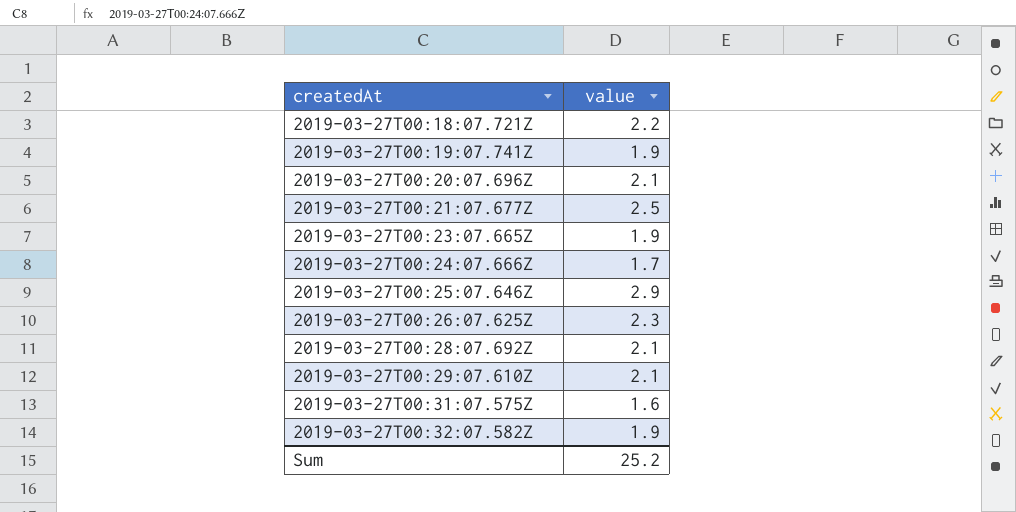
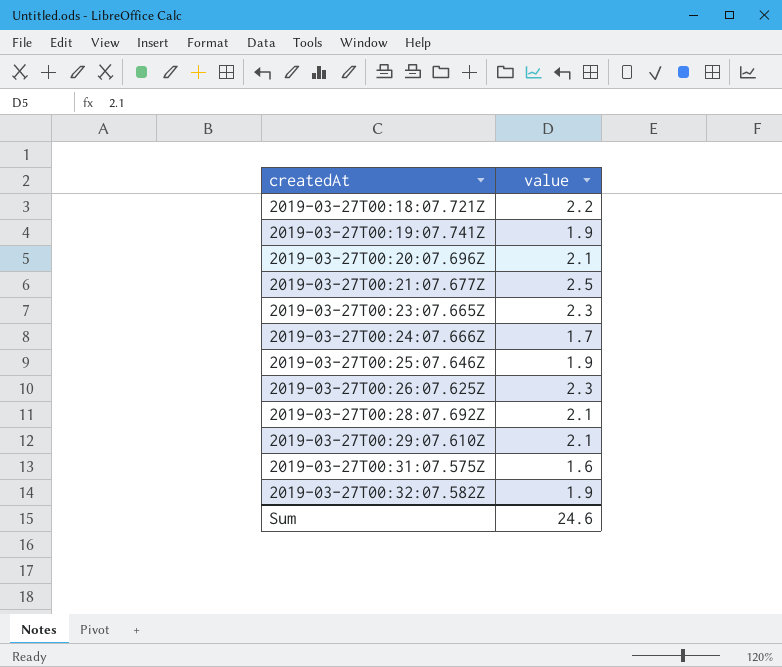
2019-03-27T00:23:07.665Z | value: 1.9 -> 2.3
2019-03-27T00:25:07.646Z | value: 2.9 -> 1.9
Sum | value: 25.2 -> 24.6

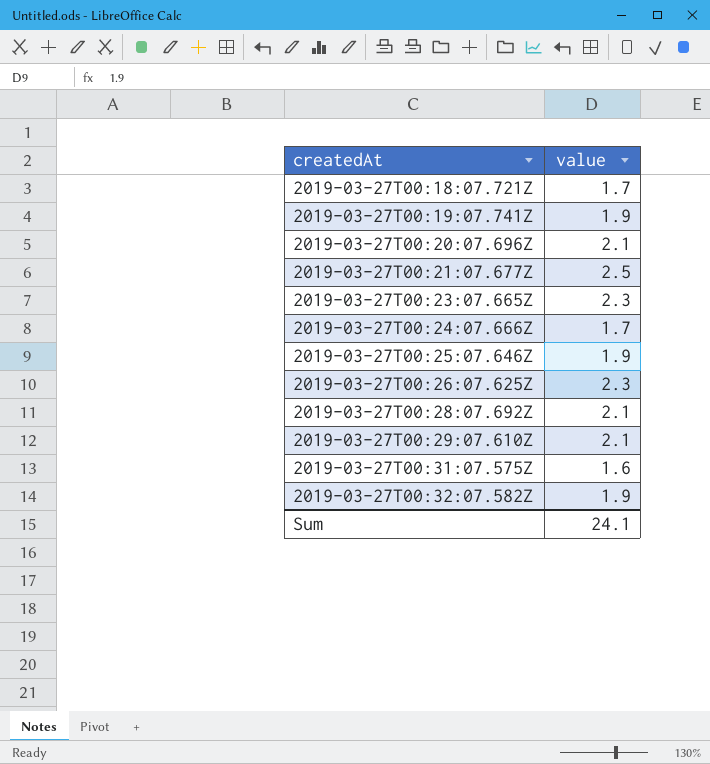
2019-03-27T00:18:07.721Z | value: 2.2 -> 1.7
Sum | value: 24.6 -> 24.1

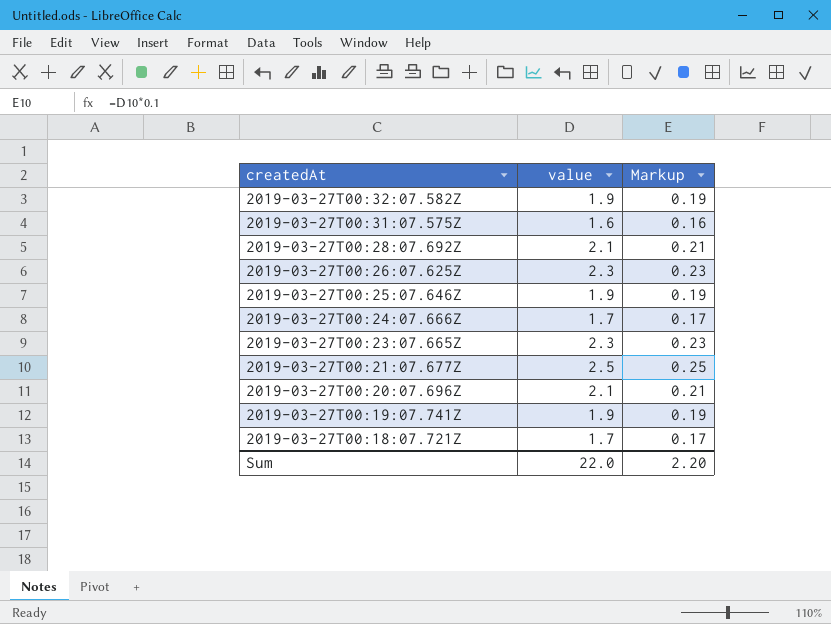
row order: createdAt ascending -> createdAt descending
column Markup | formula: none -> [value] * 0.1
row 2019-03-27T00:29:07.610Z: 2.1 -> none
Sum | value: 24.1 -> 22.0

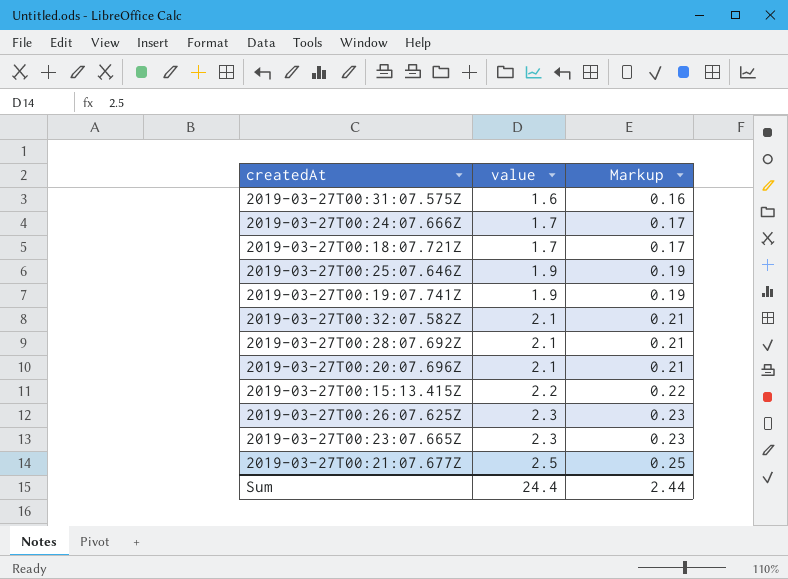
row order: createdAt descending -> value ascending
2019-03-27T00:32:07.582Z | value: 1.9 -> 2.1
2019-03-27T00:32:07.582Z | Markup: 0.19 -> 0.21
row 2019-03-27T00:15:13.415Z: none -> 2.2 | 0.22
Sum | value: 22.0 -> 24.4
Sum | Markup: 2.20 -> 2.44

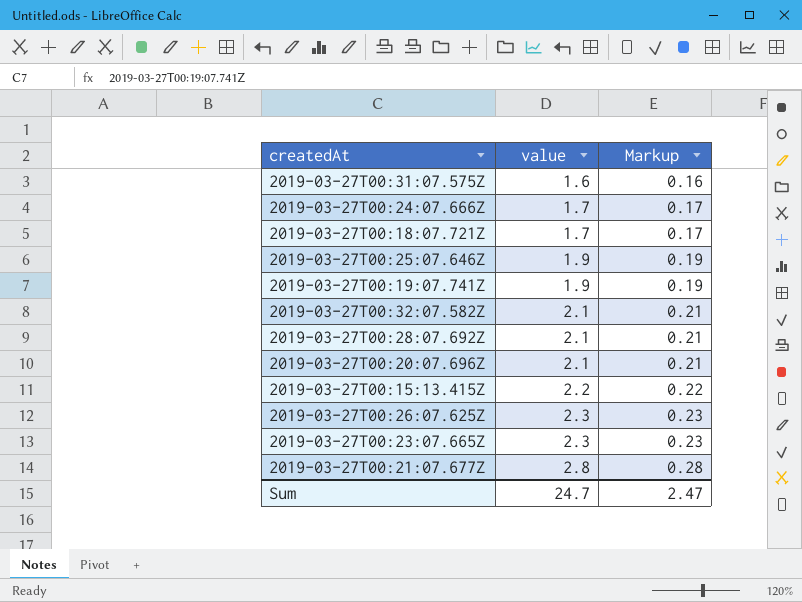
2019-03-27T00:21:07.677Z | value: 2.5 -> 2.8
2019-03-27T00:21:07.677Z | Markup: 0.25 -> 0.28
Sum | value: 24.4 -> 24.7
Sum | Markup: 2.44 -> 2.47

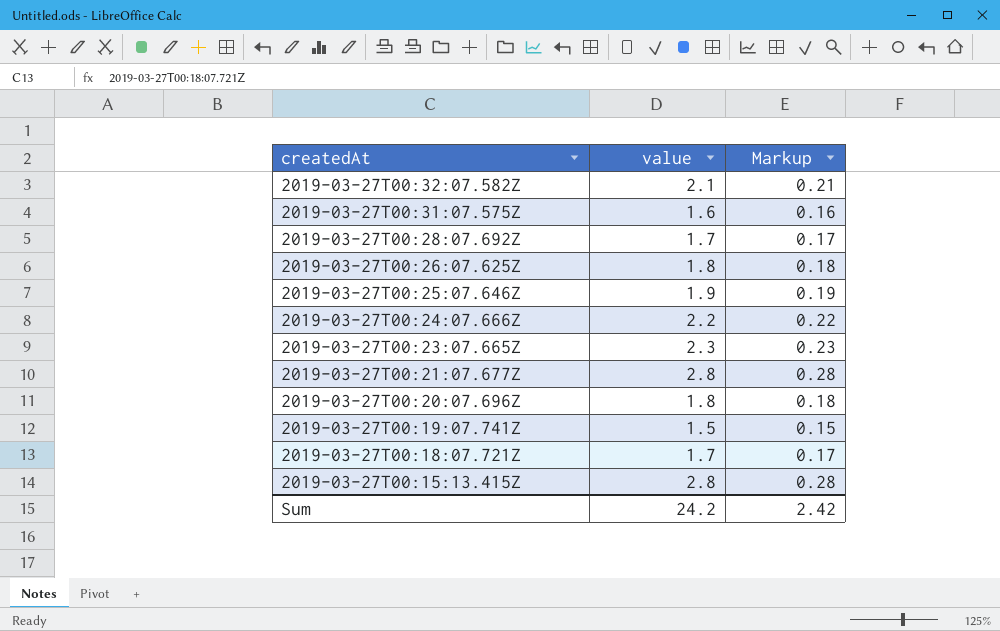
row order: value ascending -> createdAt descending
2019-03-27T00:28:07.692Z | value: 2.1 -> 1.7
2019-03-27T00:28:07.692Z | Markup: 0.21 -> 0.17
2019-03-27T00:26:07.625Z | value: 2.3 -> 1.8
2019-03-27T00:26:07.625Z | Markup: 0.23 -> 0.18
2019-03-27T00:24:07.666Z | value: 1.7 -> 2.2
2019-03-27T00:24:07.666Z | Markup: 0.17 -> 0.22
2019-03-27T00:20:07.696Z | value: 2.1 -> 1.8
2019-03-27T00:20:07.696Z | Markup: 0.21 -> 0.18
2019-03-27T00:19:07.741Z | value: 1.9 -> 1.5
2019-03-27T00:19:07.741Z | Markup: 0.19 -> 0.15
2019-03-27T00:15:13.415Z | value: 2.2 -> 2.8
2019-03-27T00:15:13.415Z | Markup: 0.22 -> 0.28
Sum | value: 24.7 -> 24.2
Sum | Markup: 2.47 -> 2.42

